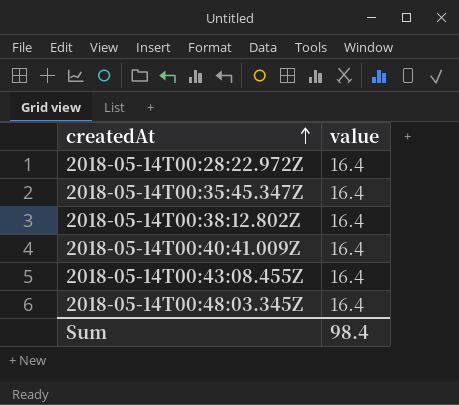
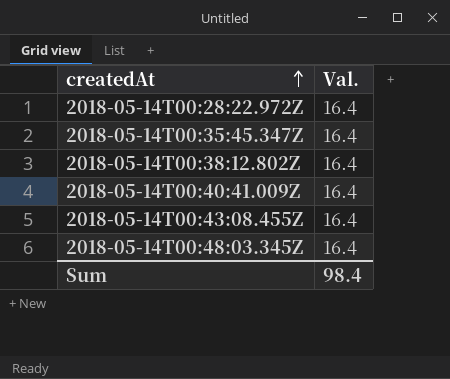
column name: value -> Val.

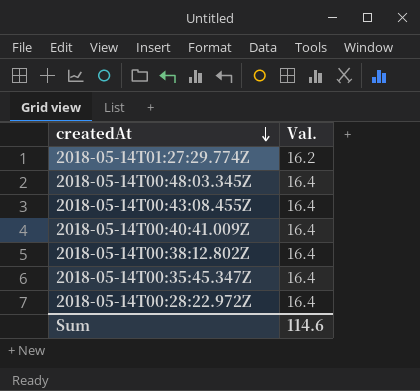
row order: createdAt ascending -> createdAt descending
row 2018-05-14T01:27:29.774Z: none -> 16.2
Sum | Val.: 98.4 -> 114.6

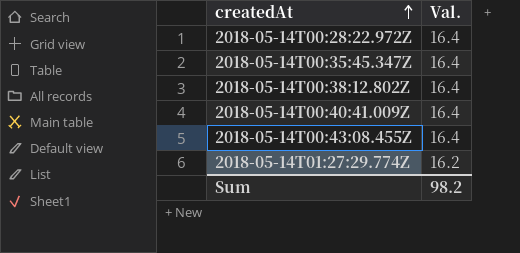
row order: createdAt descending -> createdAt ascending
row 2018-05-14T00:48:03.345Z: 16.4 -> none
Sum | Val.: 114.6 -> 98.2

